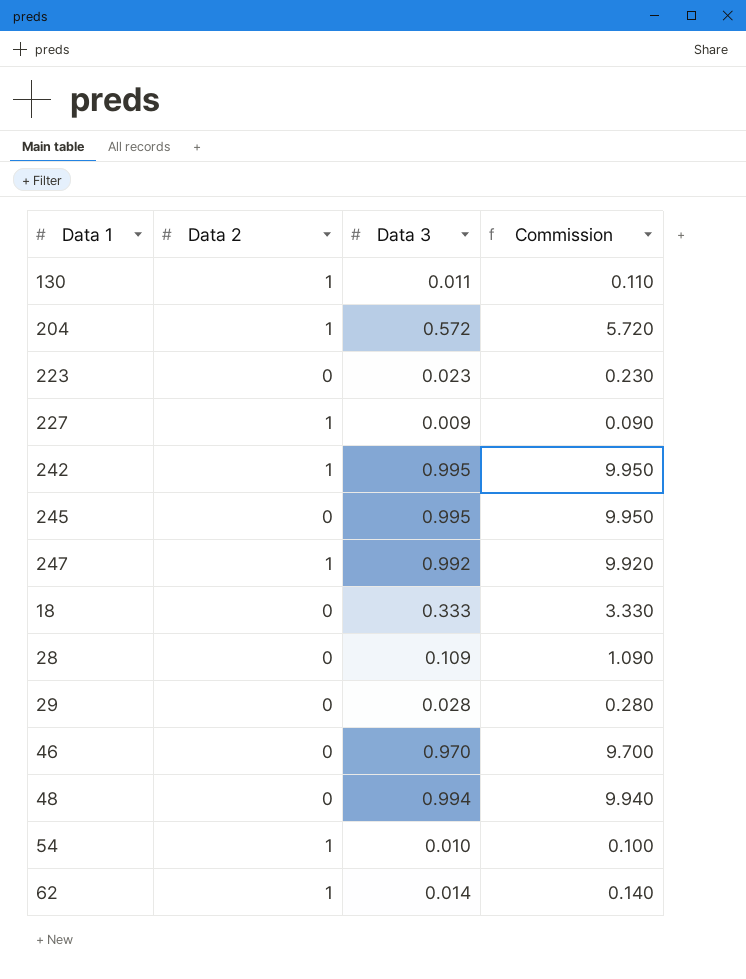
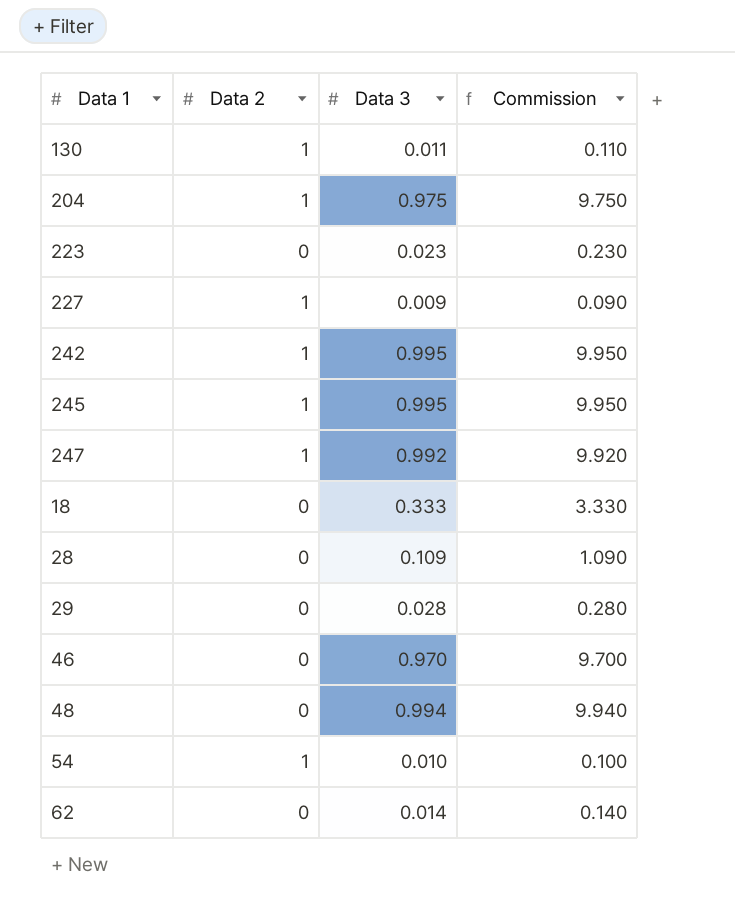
204 | Data 3: 0.572 -> 0.975
204 | Commission: 5.720 -> 9.750
245 | Data 2: 0 -> 1
62 | Data 2: 1 -> 0

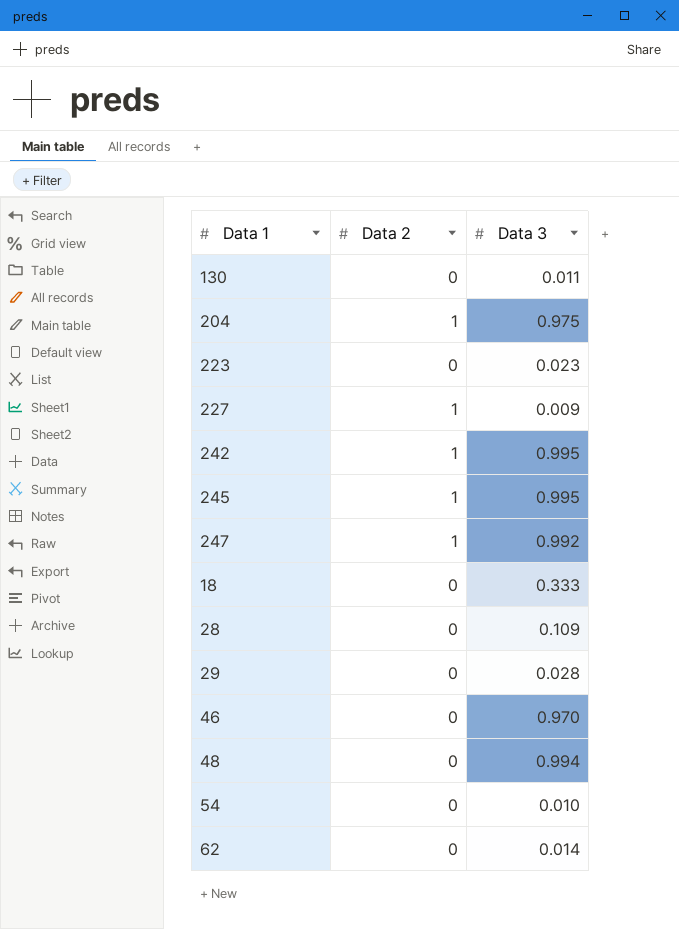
column Commission | formula: [Data 3] * 10 -> none
130 | Data 2: 1 -> 0
54 | Data 2: 1 -> 0

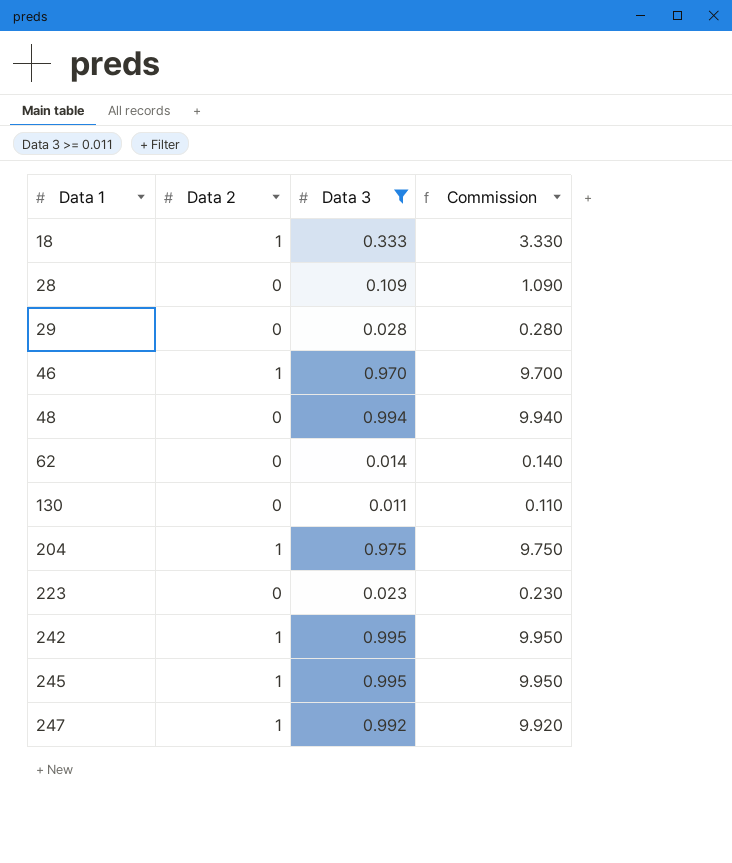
filter: none -> Data 3 >= 0.011
row order: none -> Data 1 ascending
column Commission | formula: none -> [Data 3] * 10
18 | Data 2: 0 -> 1
46 | Data 2: 0 -> 1

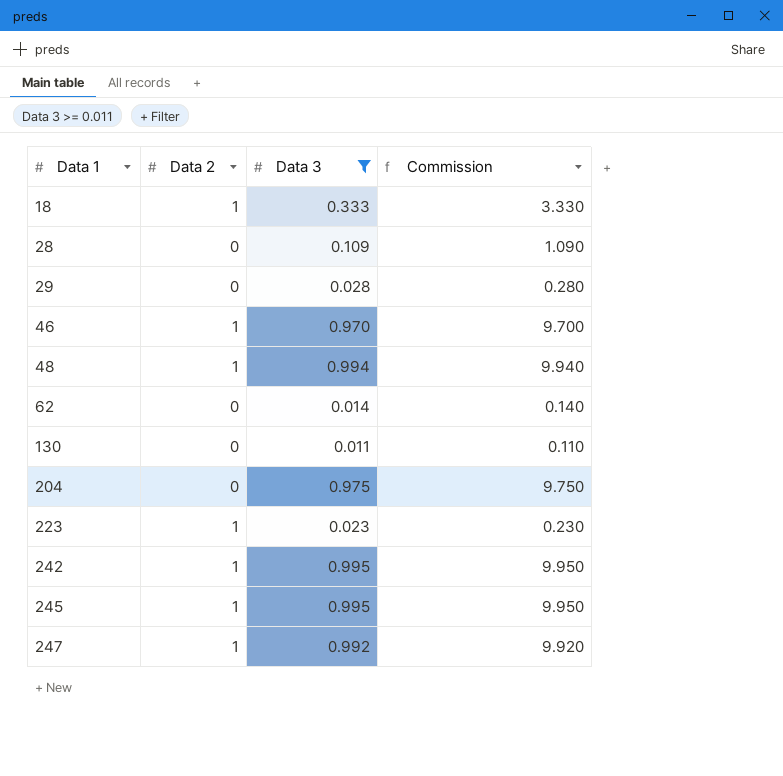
48 | Data 2: 0 -> 1
204 | Data 2: 1 -> 0
223 | Data 2: 0 -> 1

